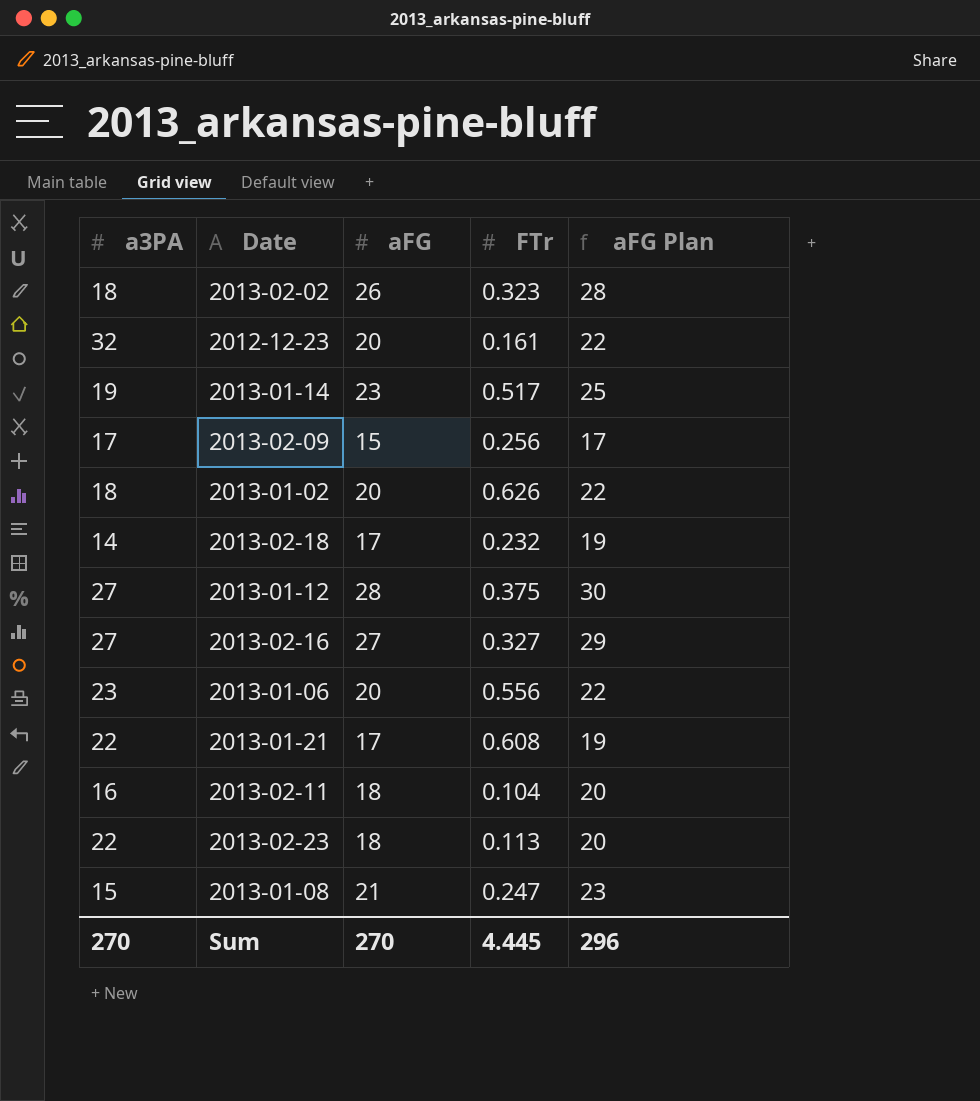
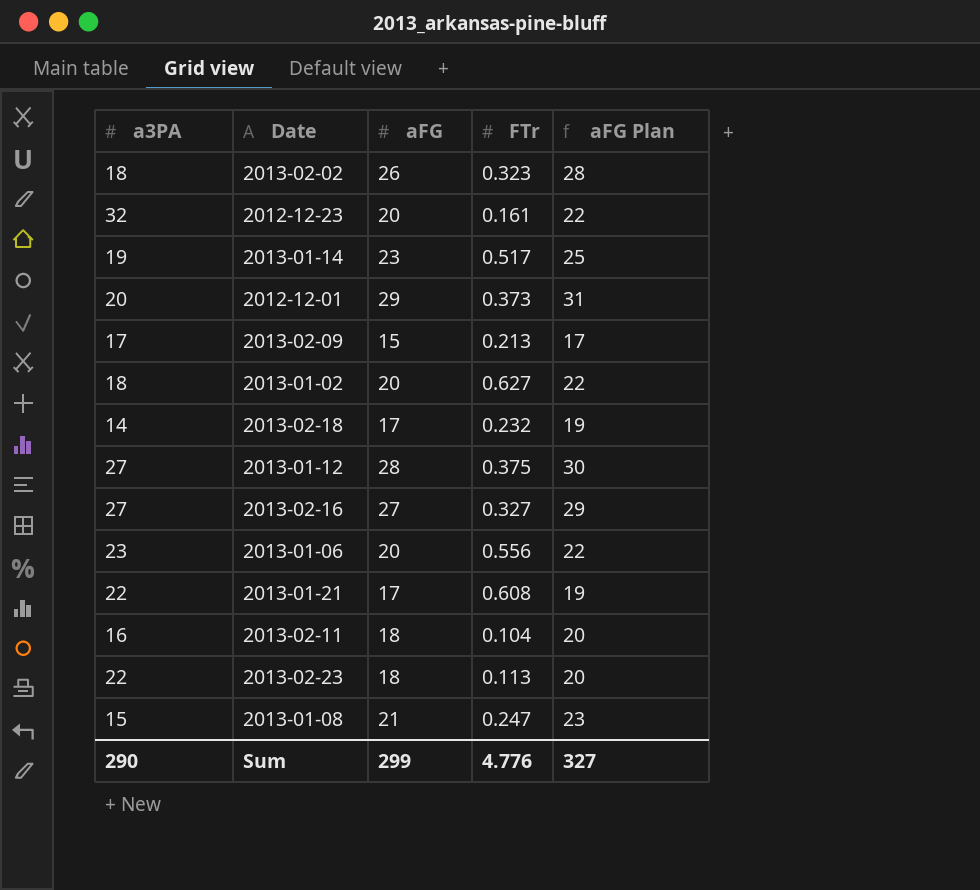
row 2012-12-01: none -> 20 | 29 | 0.373 | 31
2013-02-09 | FTr: 0.256 -> 0.213
2013-01-02 | FTr: 0.626 -> 0.627
Sum | a3PA: 270 -> 290
Sum | aFG: 270 -> 299
Sum | FTr: 4.445 -> 4.776
Sum | aFG Plan: 296 -> 327

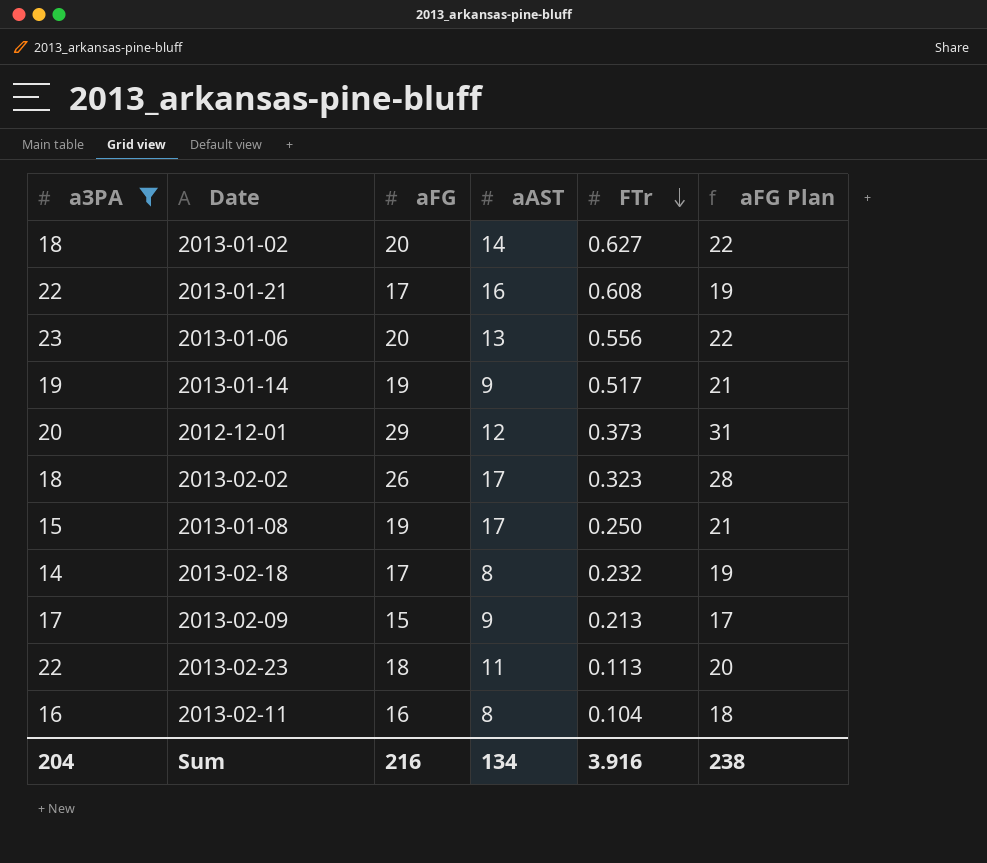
filter: none -> a3PA <= 23
row order: none -> FTr descending
column aAST | position: none -> 4
2013-01-14 | aFG: 23 -> 19
2013-01-14 | aFG Plan: 25 -> 21
2013-01-08 | aFG: 21 -> 19
2013-01-08 | FTr: 0.247 -> 0.250
2013-01-08 | aFG Plan: 23 -> 21
2013-02-11 | aFG: 18 -> 16
2013-02-11 | aFG Plan: 20 -> 18
Sum | a3PA: 290 -> 204
Sum | aFG: 299 -> 216
Sum | FTr: 4.776 -> 3.916
Sum | aFG Plan: 327 -> 238

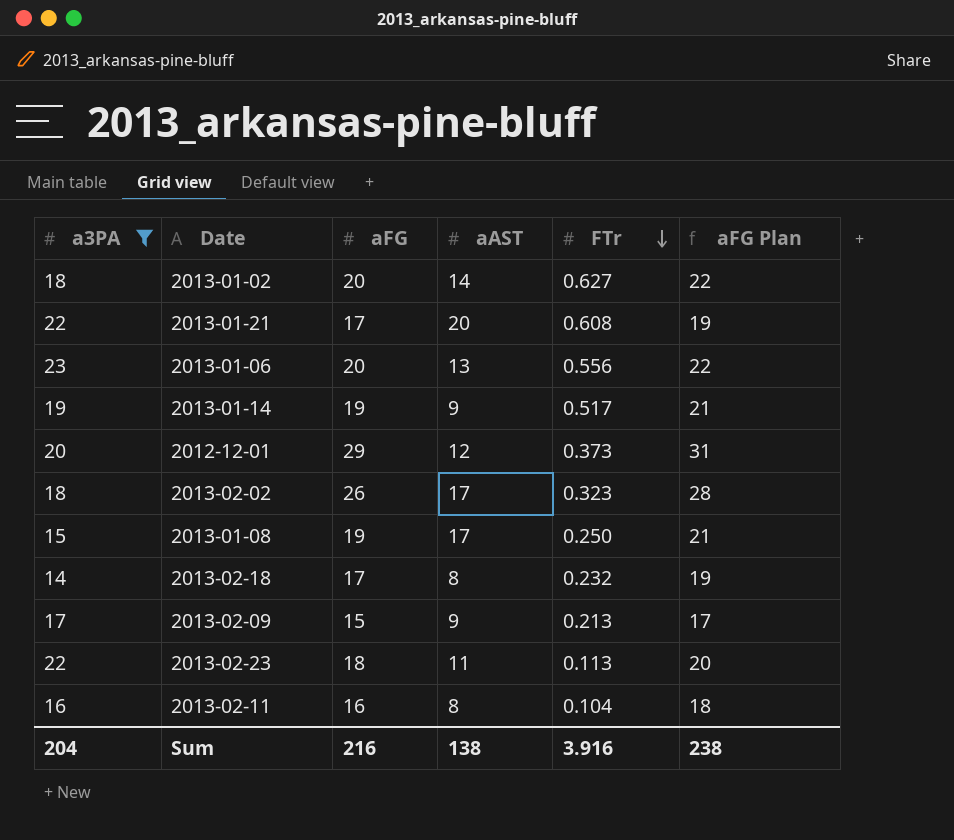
2013-01-21 | aAST: 16 -> 20
Sum | aAST: 134 -> 138

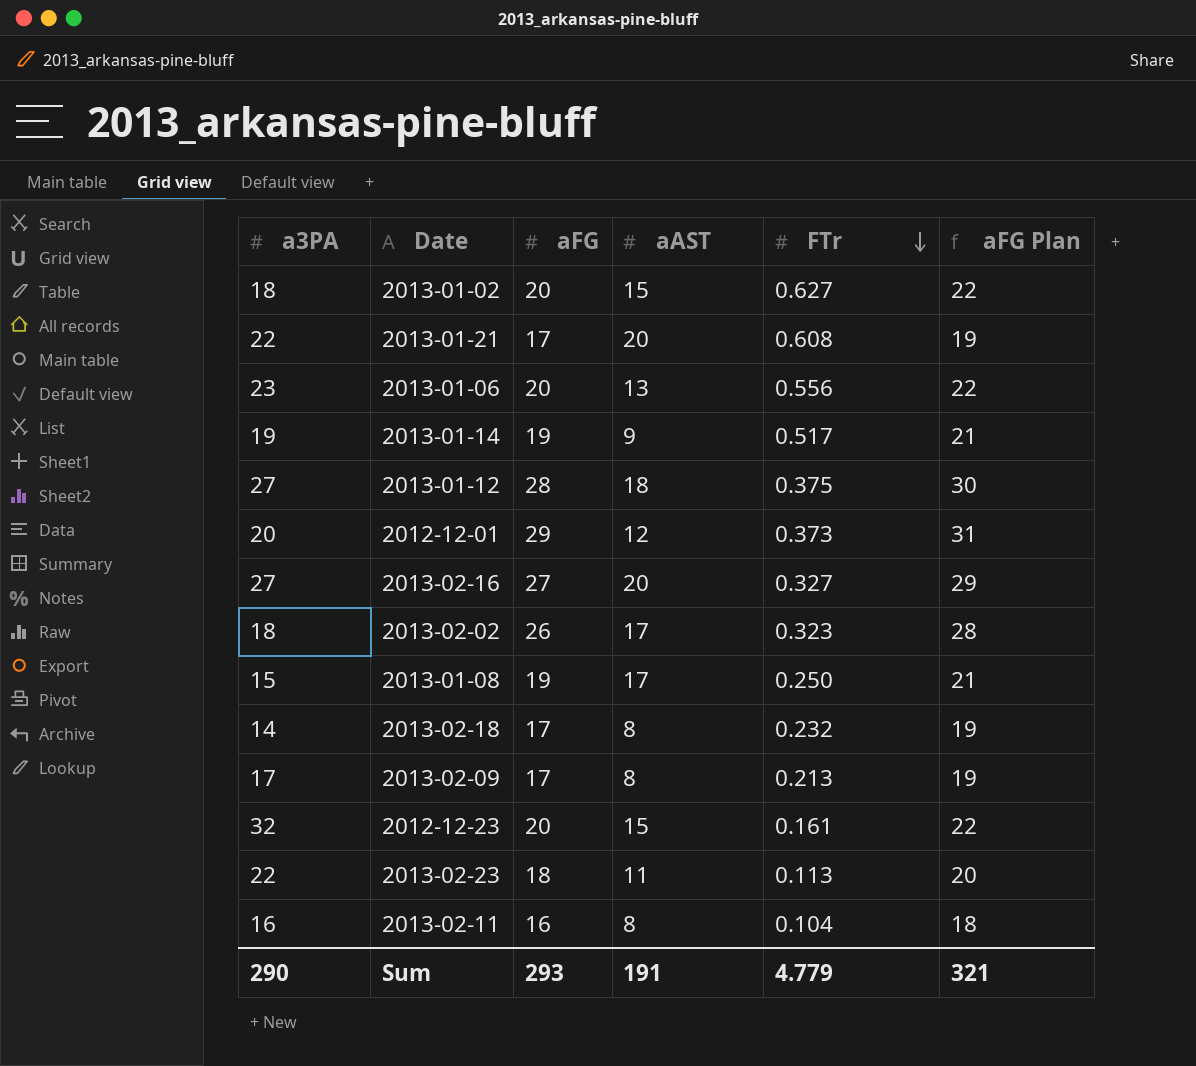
filter: a3PA <= 23 -> none
2013-01-02 | aAST: 14 -> 15
2013-02-09 | aFG: 15 -> 17
2013-02-09 | aAST: 9 -> 8
2013-02-09 | aFG Plan: 17 -> 19
Sum | a3PA: 204 -> 290
Sum | aFG: 216 -> 293
Sum | aAST: 138 -> 191
Sum | FTr: 3.916 -> 4.779
Sum | aFG Plan: 238 -> 321

